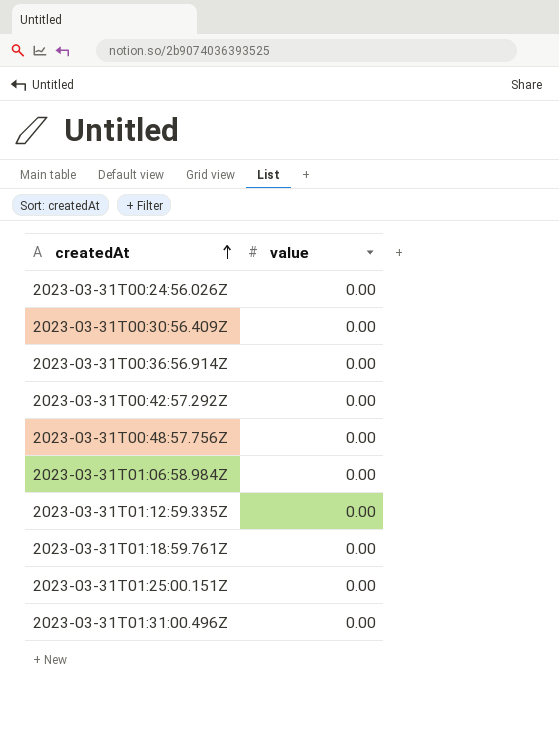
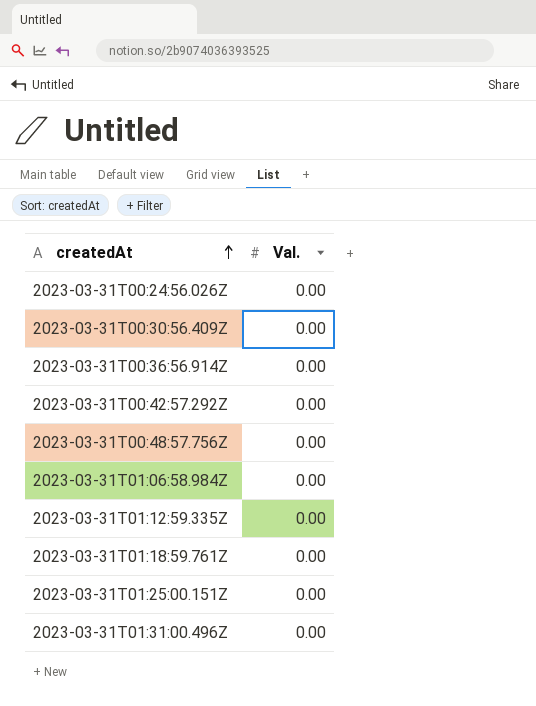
column name: value -> Val.

